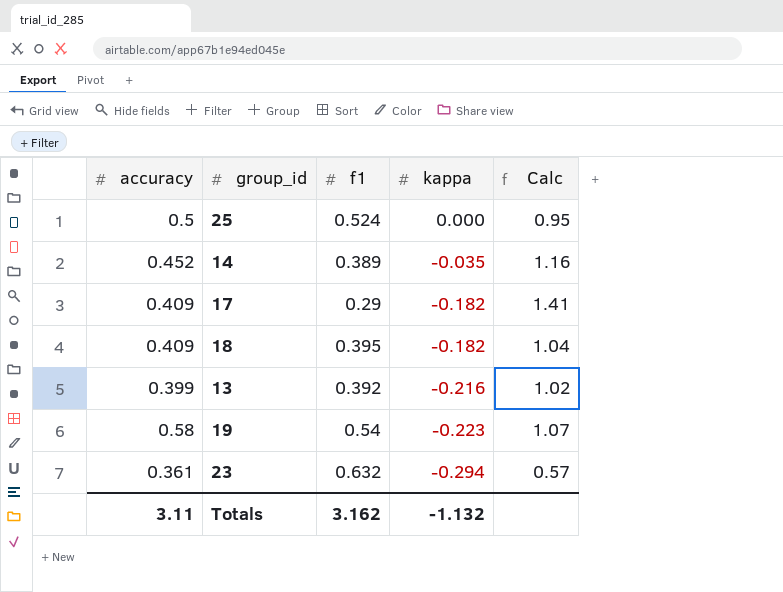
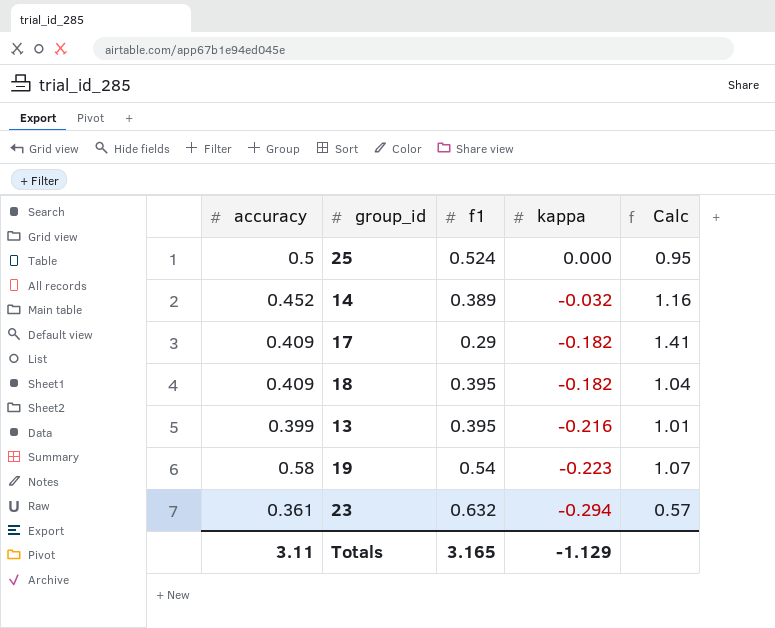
14 | kappa: -0.035 -> -0.032
13 | f1: 0.392 -> 0.395
13 | Calc: 1.02 -> 1.01
Totals | f1: 3.162 -> 3.165
Totals | kappa: -1.132 -> -1.129

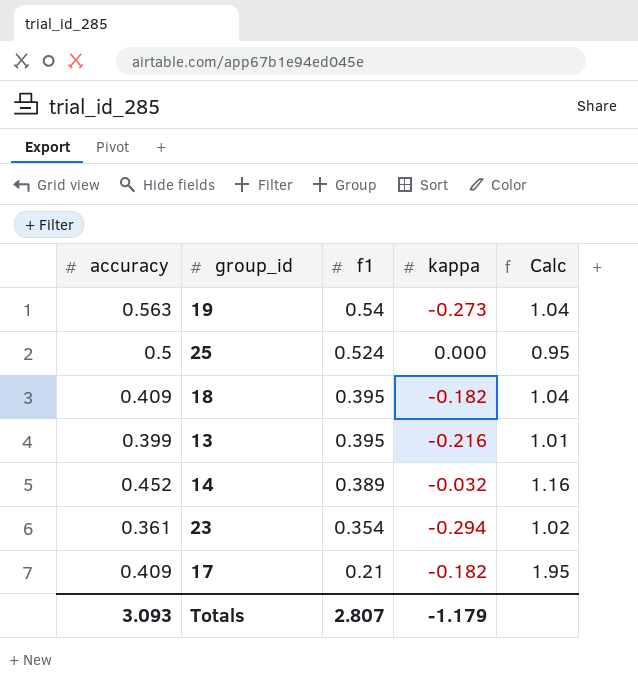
row order: kappa descending -> f1 descending
19 | accuracy: 0.58 -> 0.563
19 | kappa: -0.223 -> -0.273
19 | Calc: 1.07 -> 1.04
23 | f1: 0.632 -> 0.354
23 | Calc: 0.57 -> 1.02
17 | f1: 0.29 -> 0.21
17 | Calc: 1.41 -> 1.95
Totals | accuracy: 3.11 -> 3.093
Totals | f1: 3.165 -> 2.807
Totals | kappa: -1.129 -> -1.179

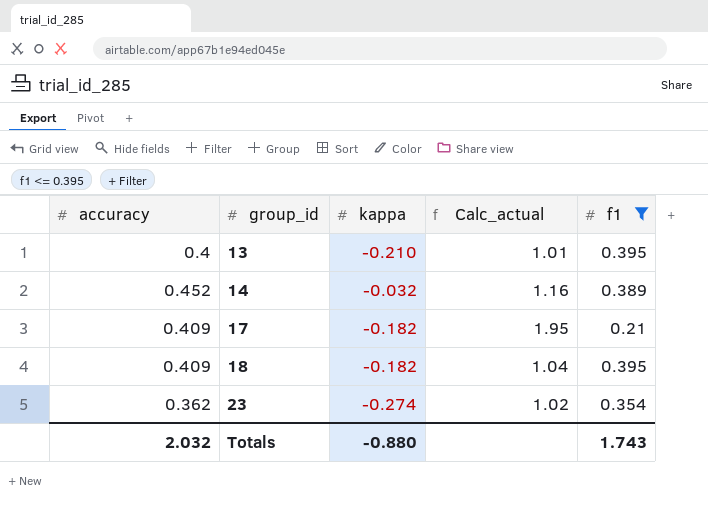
filter: none -> f1 <= 0.395
row order: f1 descending -> group_id ascending
column name: Calc -> Calc_actual
column f1 | position: 3 -> 5
13 | accuracy: 0.399 -> 0.4
13 | kappa: -0.216 -> -0.210
23 | accuracy: 0.361 -> 0.362
23 | kappa: -0.294 -> -0.274
Totals | accuracy: 3.093 -> 2.032
Totals | kappa: -1.179 -> -0.880
Totals | f1: 2.807 -> 1.743

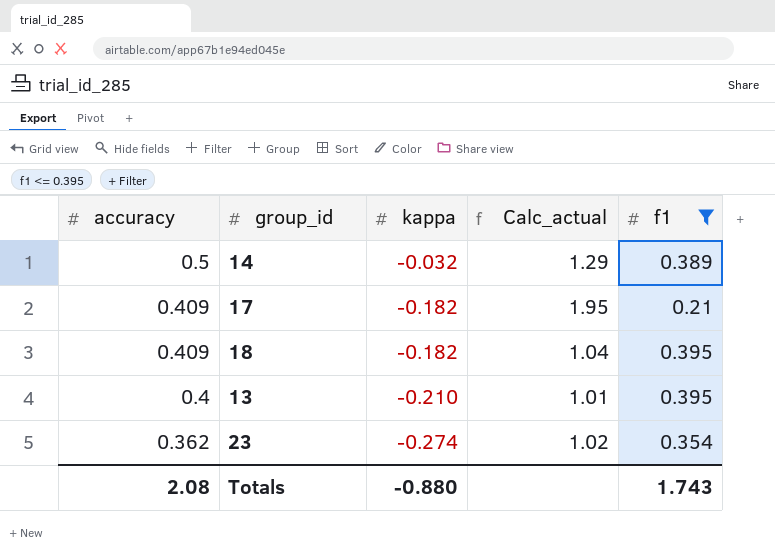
row order: group_id ascending -> accuracy descending
14 | accuracy: 0.452 -> 0.5
14 | Calc_actual: 1.16 -> 1.29
Totals | accuracy: 2.032 -> 2.08

